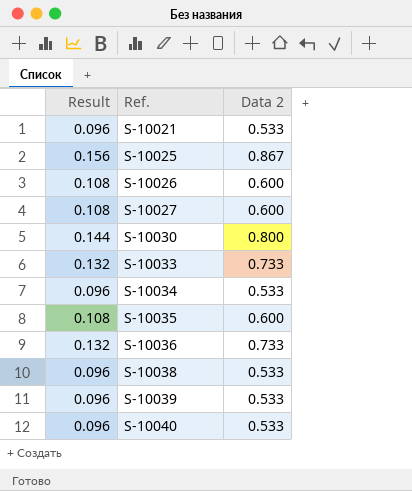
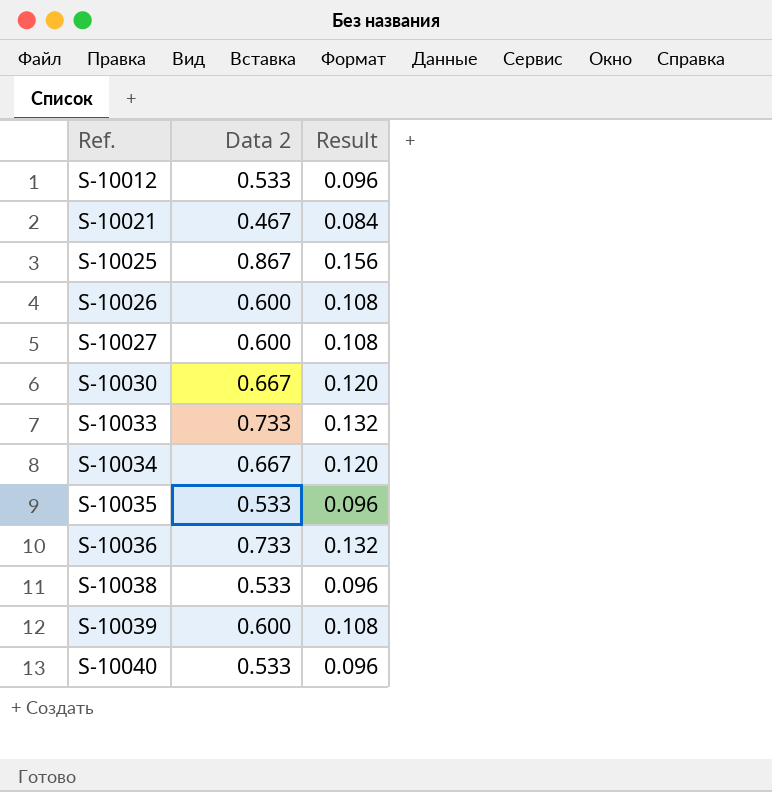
column Result | position: 1 -> 3
row S-10012: none -> 0.533 | 0.096
S-10021 | Data 2: 0.533 -> 0.467
S-10021 | Result: 0.096 -> 0.084
S-10030 | Data 2: 0.800 -> 0.667
S-10030 | Result: 0.144 -> 0.120
S-10034 | Data 2: 0.533 -> 0.667
S-10034 | Result: 0.096 -> 0.120
S-10035 | Data 2: 0.600 -> 0.533
S-10035 | Result: 0.108 -> 0.096
S-10039 | Data 2: 0.533 -> 0.600
S-10039 | Result: 0.096 -> 0.108

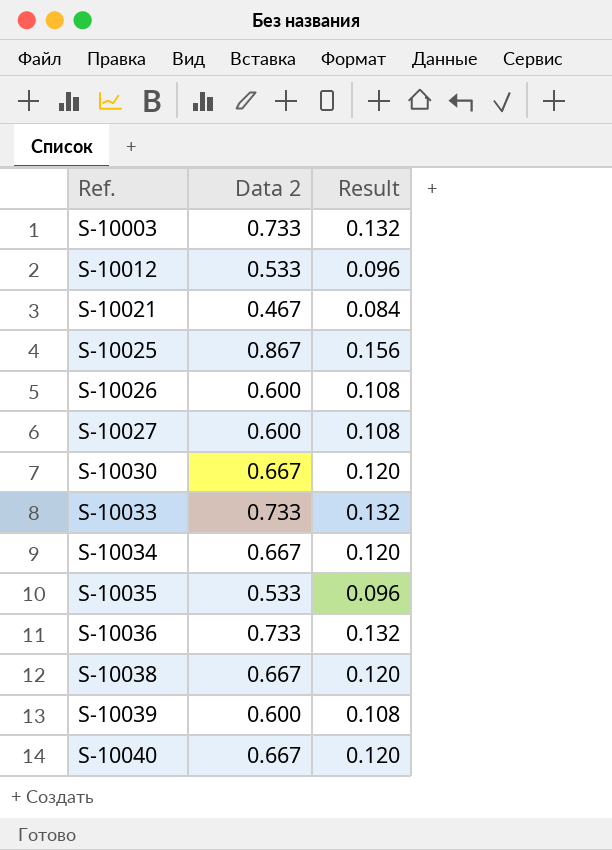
row S-10003: none -> 0.733 | 0.132
S-10038 | Data 2: 0.533 -> 0.667
S-10038 | Result: 0.096 -> 0.120
S-10040 | Data 2: 0.533 -> 0.667
S-10040 | Result: 0.096 -> 0.120

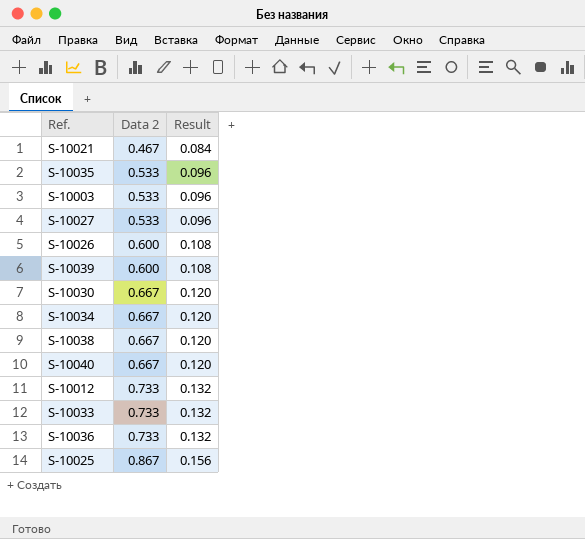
row order: Ref. ascending -> Data 2 ascending
S-10003 | Data 2: 0.733 -> 0.533
S-10003 | Result: 0.132 -> 0.096
S-10027 | Data 2: 0.600 -> 0.533
S-10027 | Result: 0.108 -> 0.096
S-10012 | Data 2: 0.533 -> 0.733
S-10012 | Result: 0.096 -> 0.132

